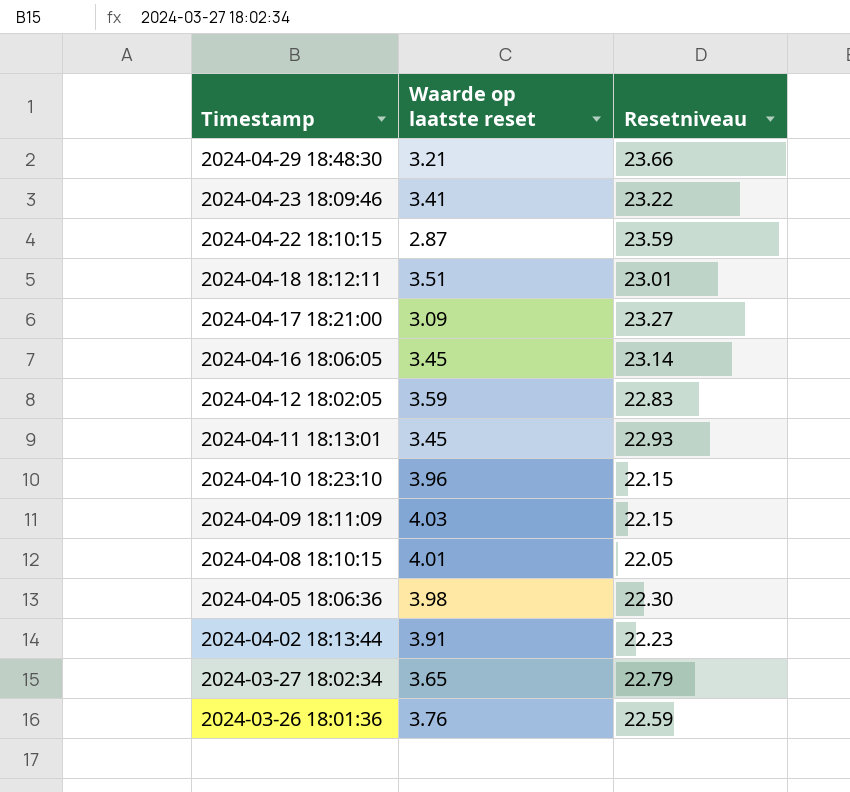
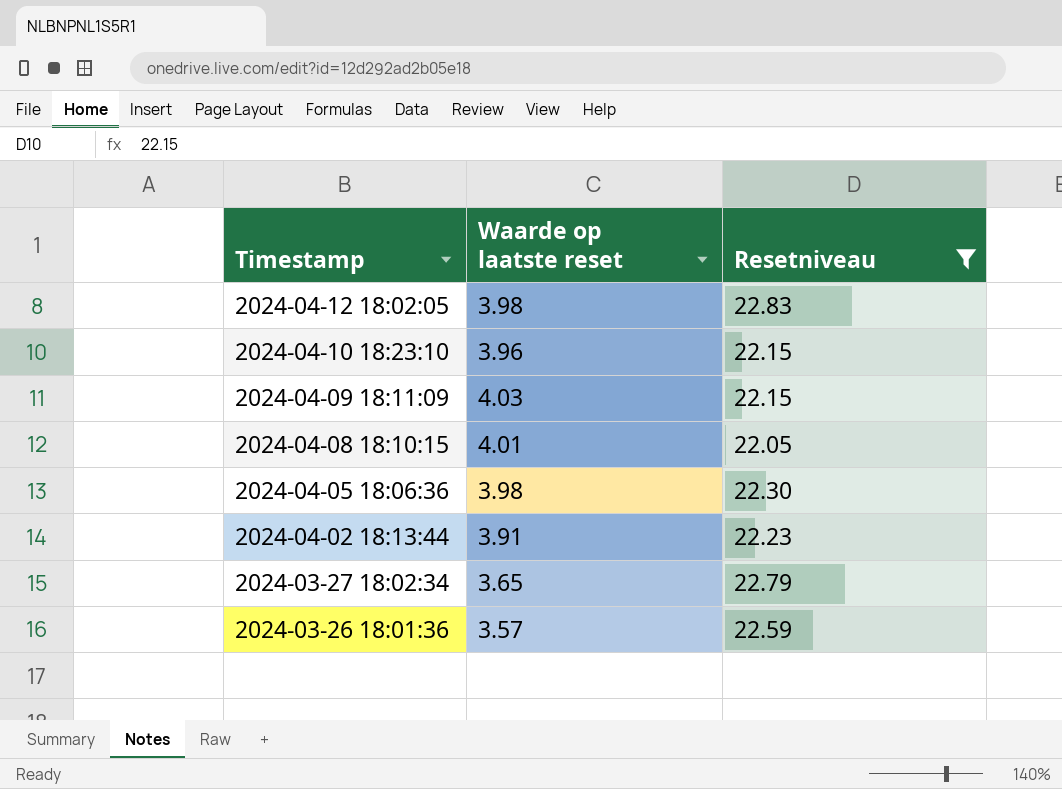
filter: none -> Resetniveau <= 22.83
2024-04-12 18:02:05 | Waarde op laatste reset: 3.59 -> 3.98
2024-03-26 18:01:36 | Waarde op laatste reset: 3.76 -> 3.57

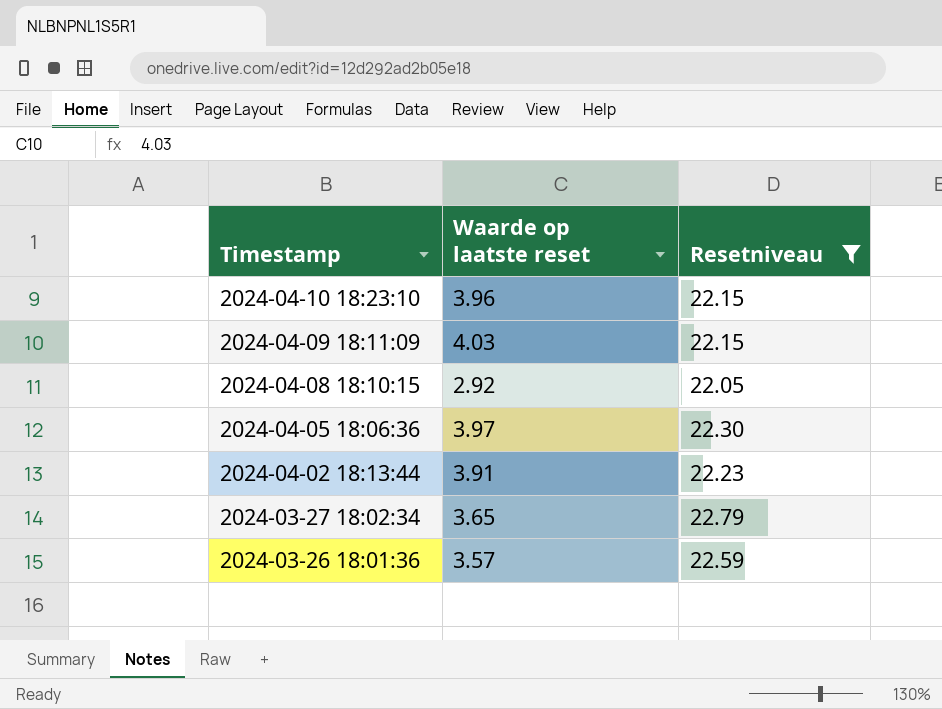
row 2024-04-12 18:02:05: 3.98 | 22.83 -> none
2024-04-08 18:10:15 | Waarde op laatste reset: 4.01 -> 2.92
2024-04-05 18:06:36 | Waarde op laatste reset: 3.98 -> 3.97

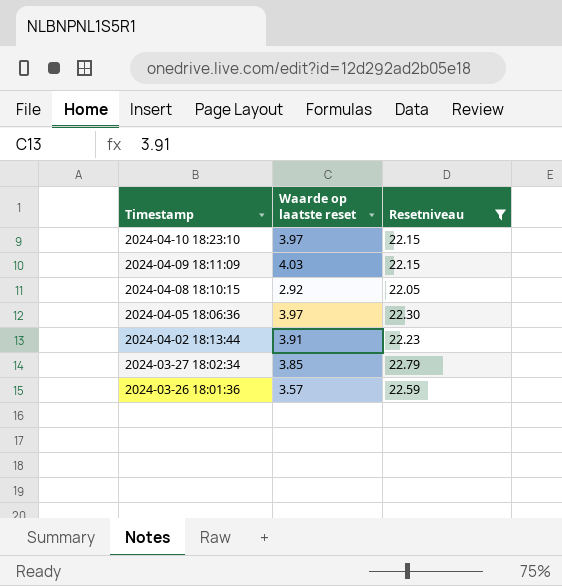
2024-04-10 18:23:10 | Waarde op laatste reset: 3.96 -> 3.97
2024-03-27 18:02:34 | Waarde op laatste reset: 3.65 -> 3.85

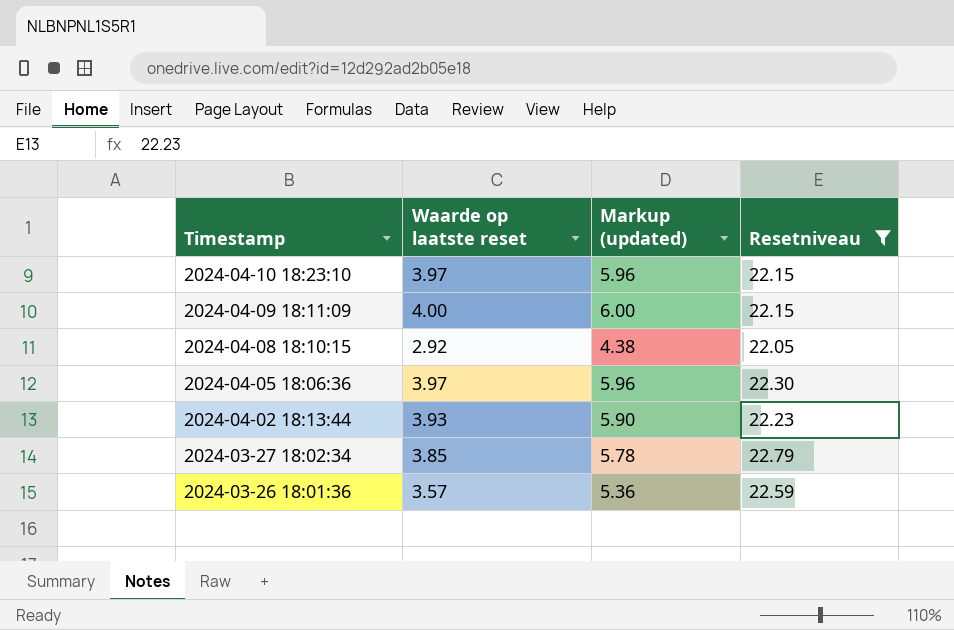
column Markup (updated) | formula: none -> [Waarde op laatste reset] * 1.5
2024-04-09 18:11:09 | Waarde op laatste reset: 4.03 -> 4.00
2024-04-02 18:13:44 | Waarde op laatste reset: 3.91 -> 3.93

